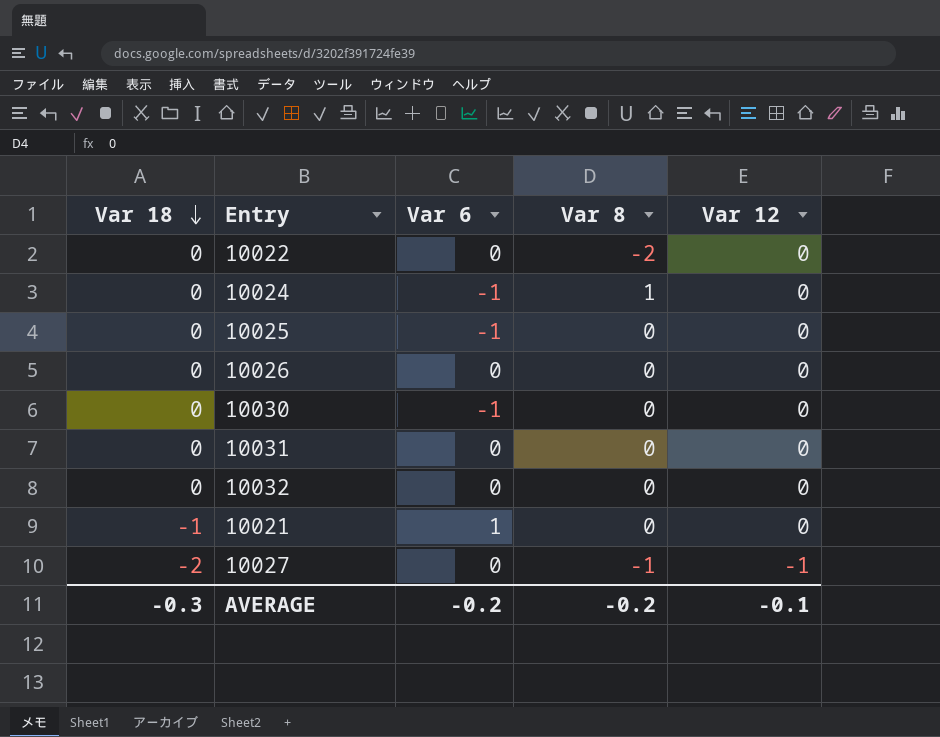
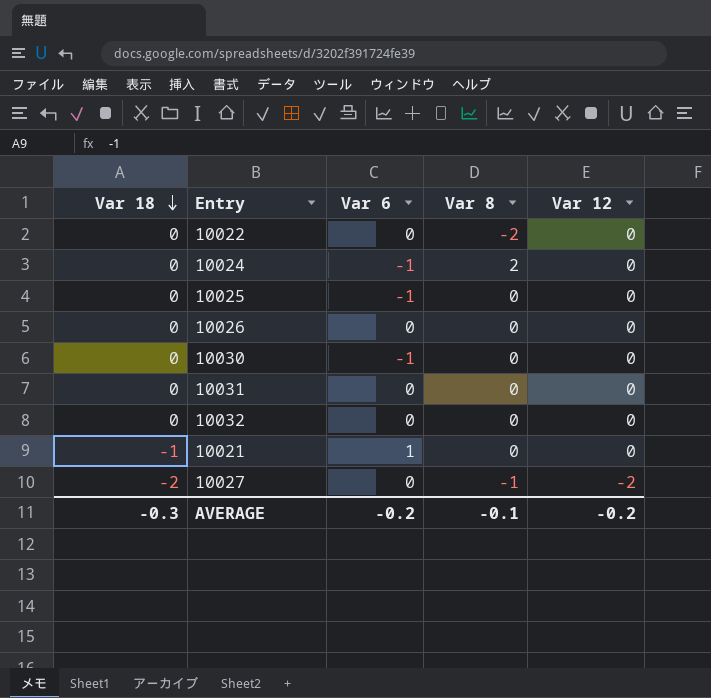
10024 | Var 8: 1 -> 2
10027 | Var 12: -1 -> -2
AVERAGE | Var 8: -0.2 -> -0.1
AVERAGE | Var 12: -0.1 -> -0.2

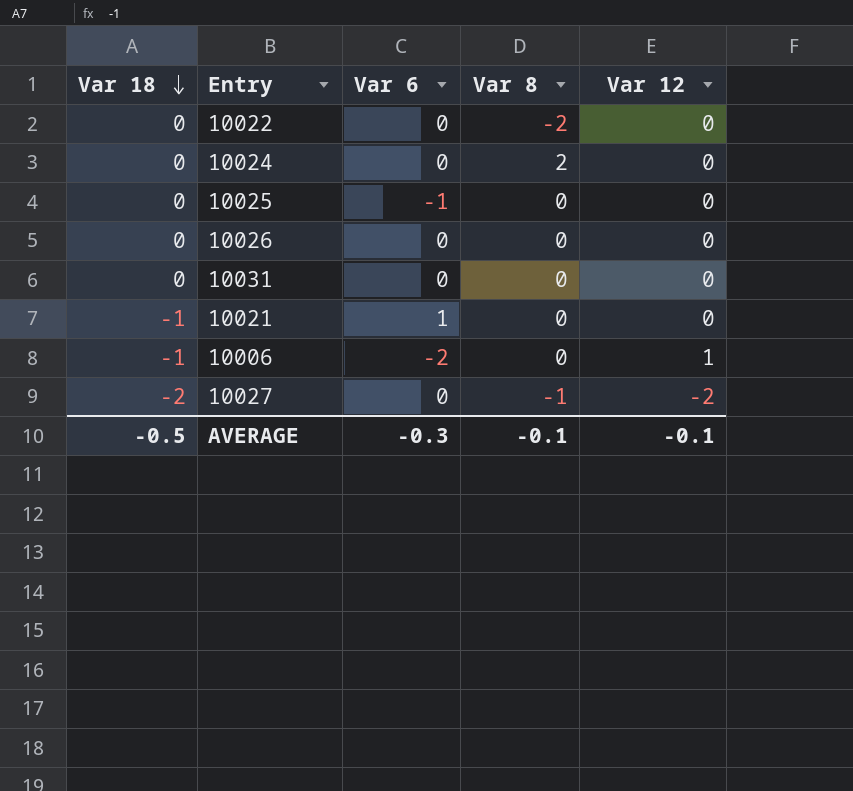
row 10030: 0 | -1 | 0 | 0 -> none
row 10032: 0 | 0 | 0 | 0 -> none
10024 | Var 6: -1 -> 0
row 10006: none -> -1 | -2 | 0 | 1
AVERAGE | Var 18: -0.3 -> -0.5
AVERAGE | Var 6: -0.2 -> -0.3
AVERAGE | Var 12: -0.2 -> -0.1

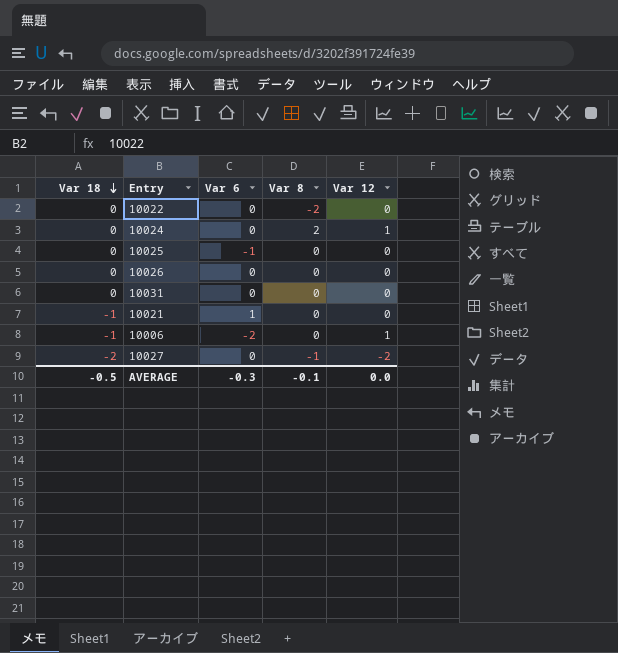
10024 | Var 12: 0 -> 1
AVERAGE | Var 12: -0.1 -> 0.0

